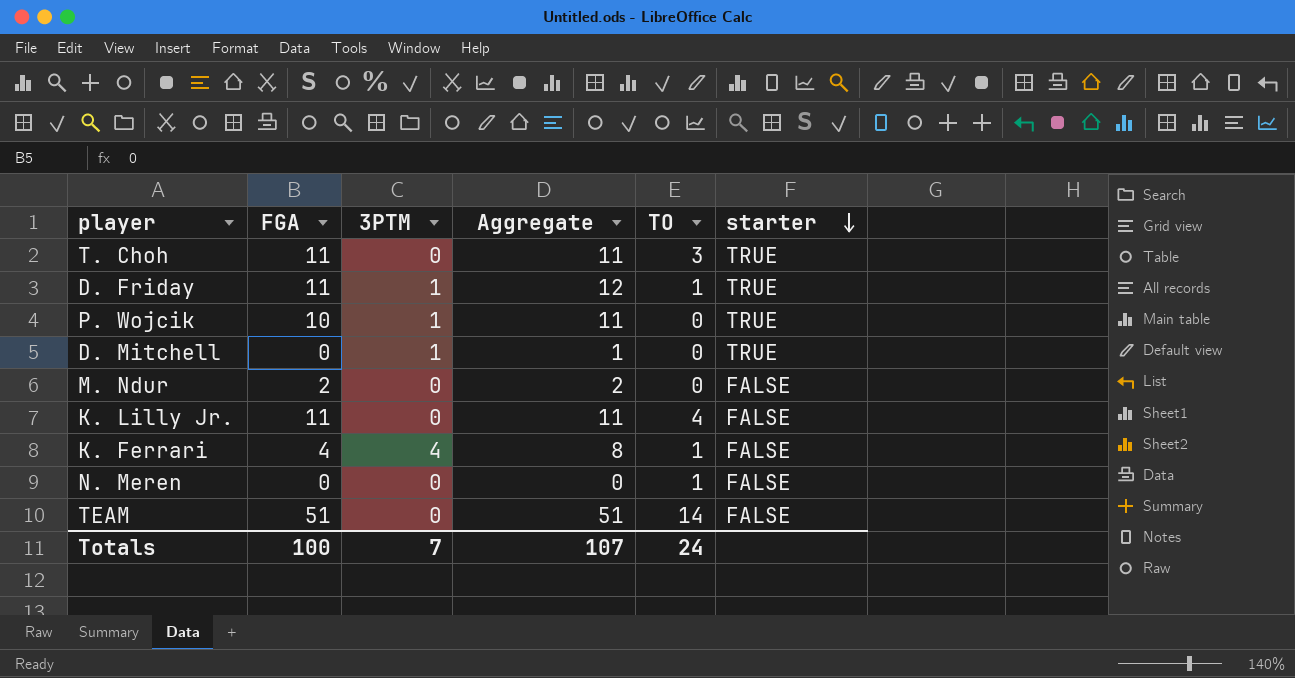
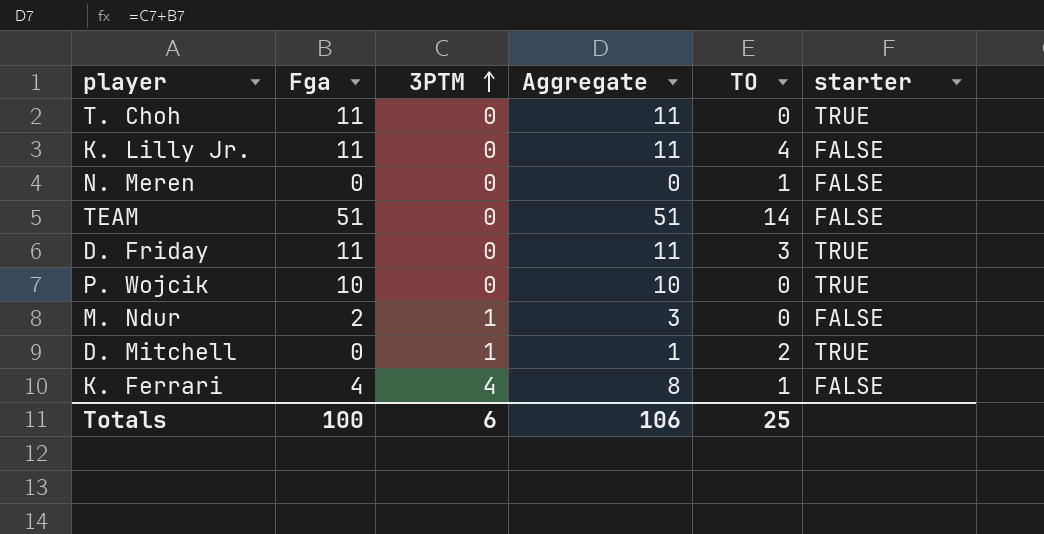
row order: starter descending -> 3PTM ascending
column name: FGA -> Fga
T. Choh | TO: 3 -> 0
D. Friday | 3PTM: 1 -> 0
D. Friday | Aggregate: 12 -> 11
D. Friday | TO: 1 -> 3
P. Wojcik | 3PTM: 1 -> 0
P. Wojcik | Aggregate: 11 -> 10
M. Ndur | 3PTM: 0 -> 1
M. Ndur | Aggregate: 2 -> 3
D. Mitchell | TO: 0 -> 2
Totals | 3PTM: 7 -> 6
Totals | Aggregate: 107 -> 106
Totals | TO: 24 -> 25

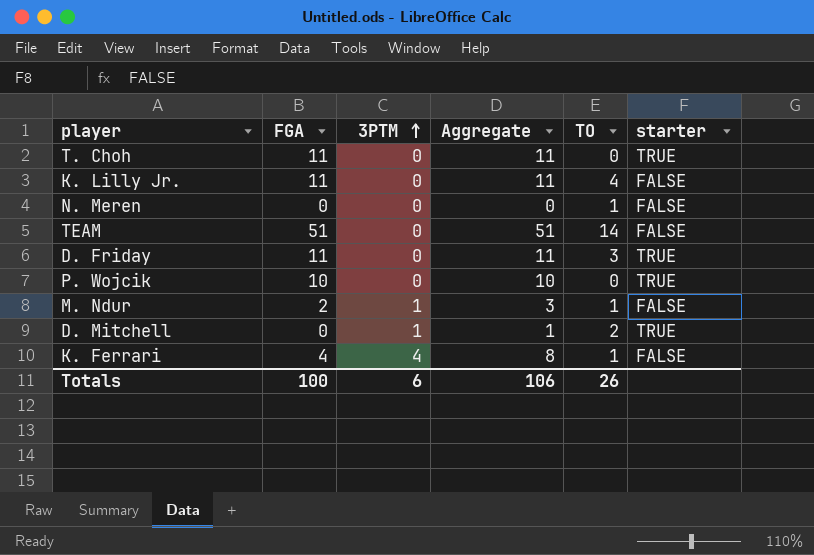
column name: Fga -> FGA
M. Ndur | TO: 0 -> 1
Totals | TO: 25 -> 26

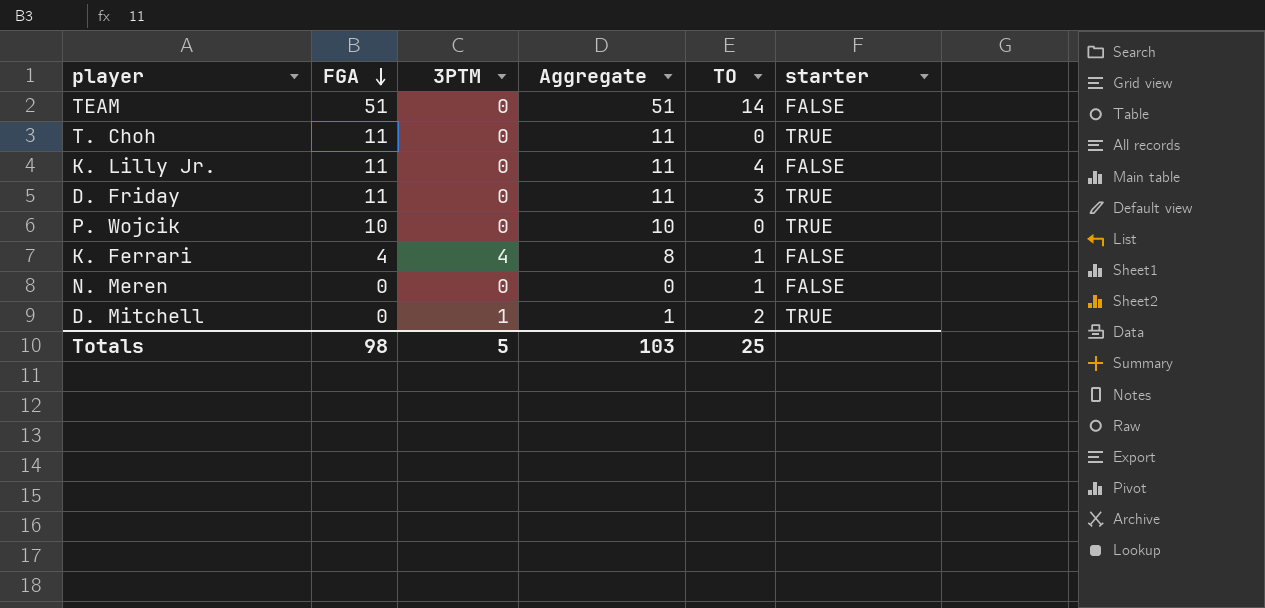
row order: 3PTM ascending -> FGA descending
row M. Ndur: 2 | 1 | 3 | 1 | FALSE -> none
Totals | FGA: 100 -> 98
Totals | 3PTM: 6 -> 5
Totals | Aggregate: 106 -> 103
Totals | TO: 26 -> 25

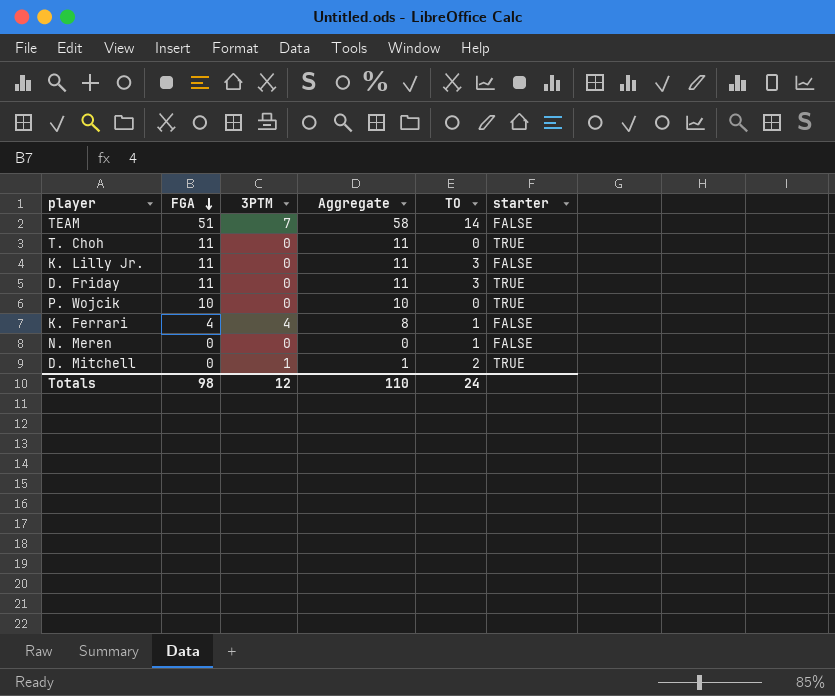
TEAM | 3PTM: 0 -> 7
TEAM | Aggregate: 51 -> 58
K. Lilly Jr. | TO: 4 -> 3
Totals | 3PTM: 5 -> 12
Totals | Aggregate: 103 -> 110
Totals | TO: 25 -> 24

